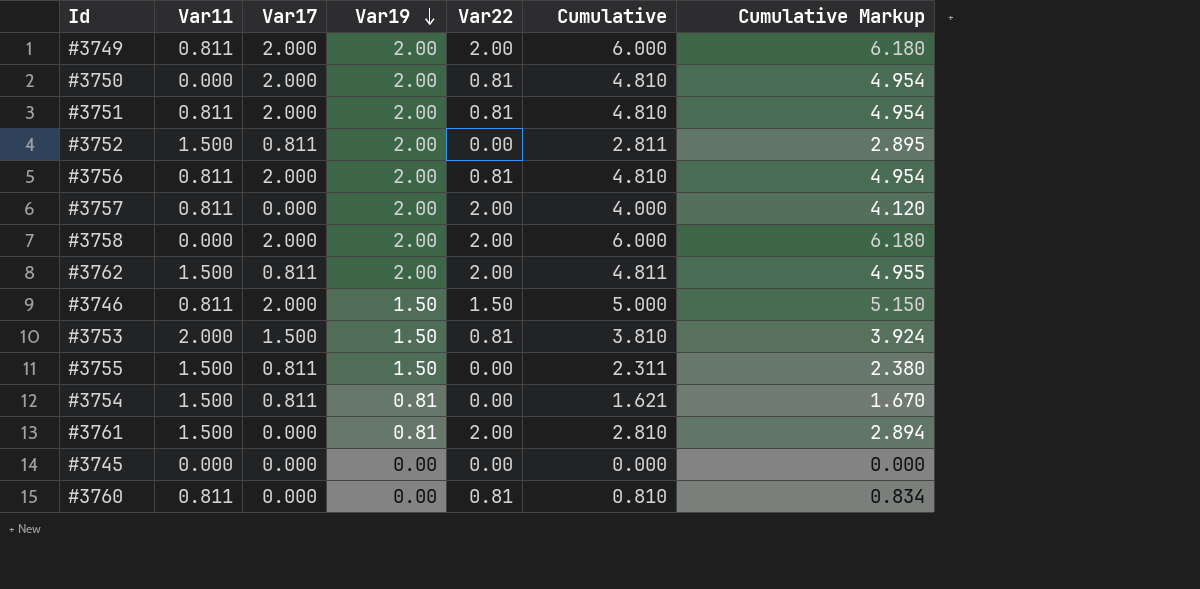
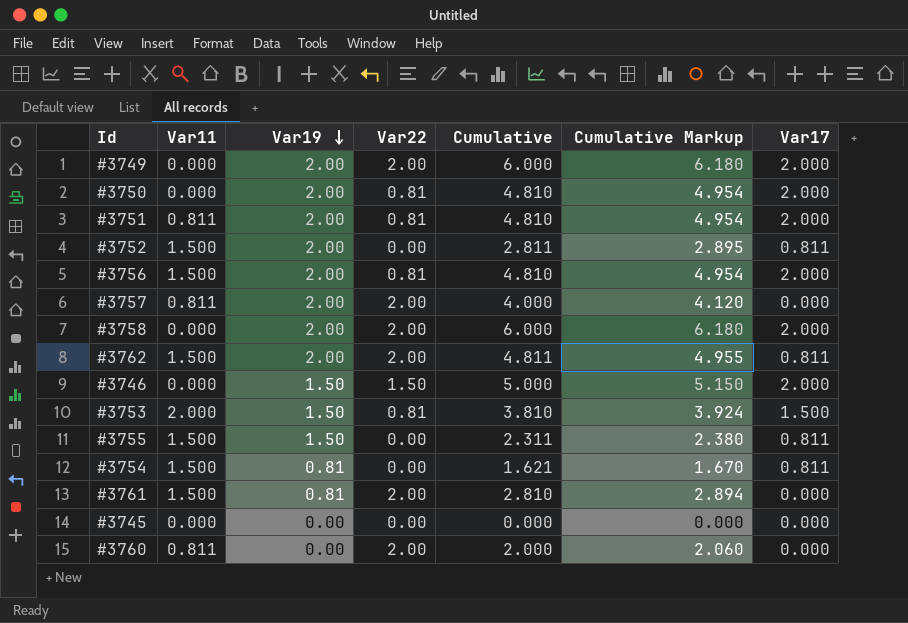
column Var17 | position: 3 -> 7
#3749 | Var11: 0.811 -> 0.000
#3756 | Var11: 0.811 -> 1.500
#3746 | Var11: 0.811 -> 0.000
#3760 | Var22: 0.81 -> 2.00
#3760 | Cumulative: 0.810 -> 2.000
#3760 | Cumulative Markup: 0.834 -> 2.060

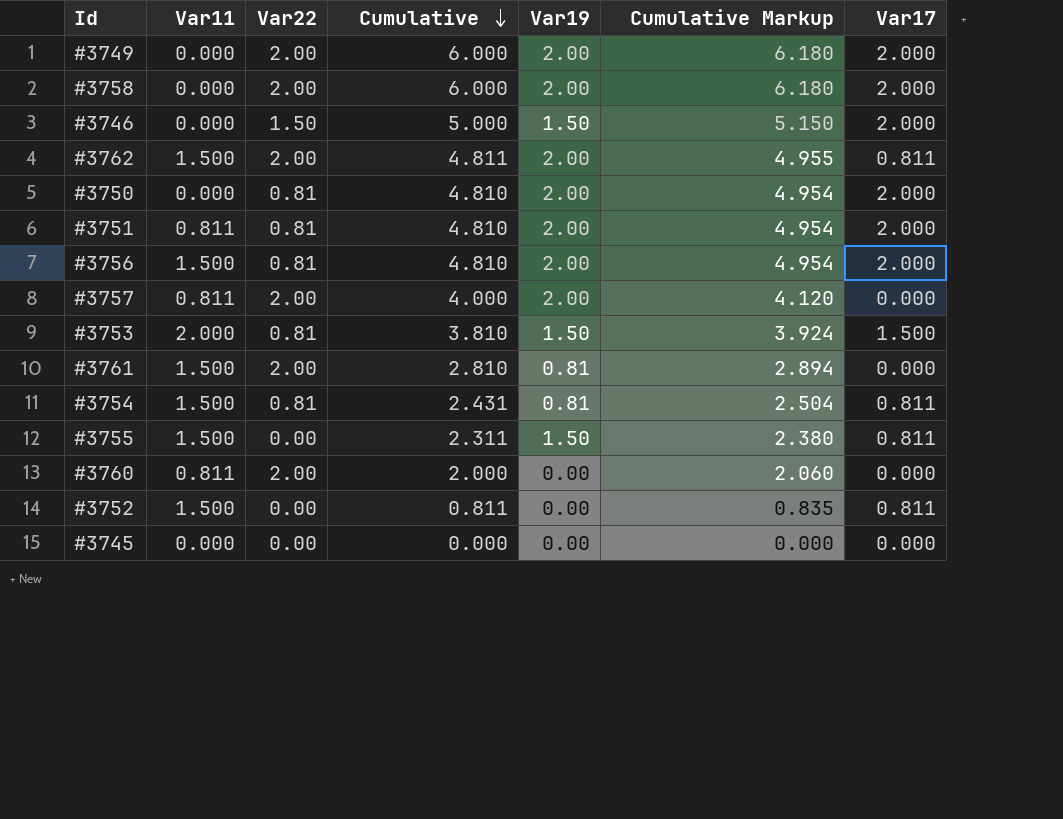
row order: Var19 descending -> Cumulative descending
column Var19 | position: 3 -> 5
#3754 | Var22: 0.00 -> 0.81
#3754 | Cumulative: 1.621 -> 2.431
#3754 | Cumulative Markup: 1.670 -> 2.504
#3752 | Cumulative: 2.811 -> 0.811
#3752 | Var19: 2.00 -> 0.00
#3752 | Cumulative Markup: 2.895 -> 0.835

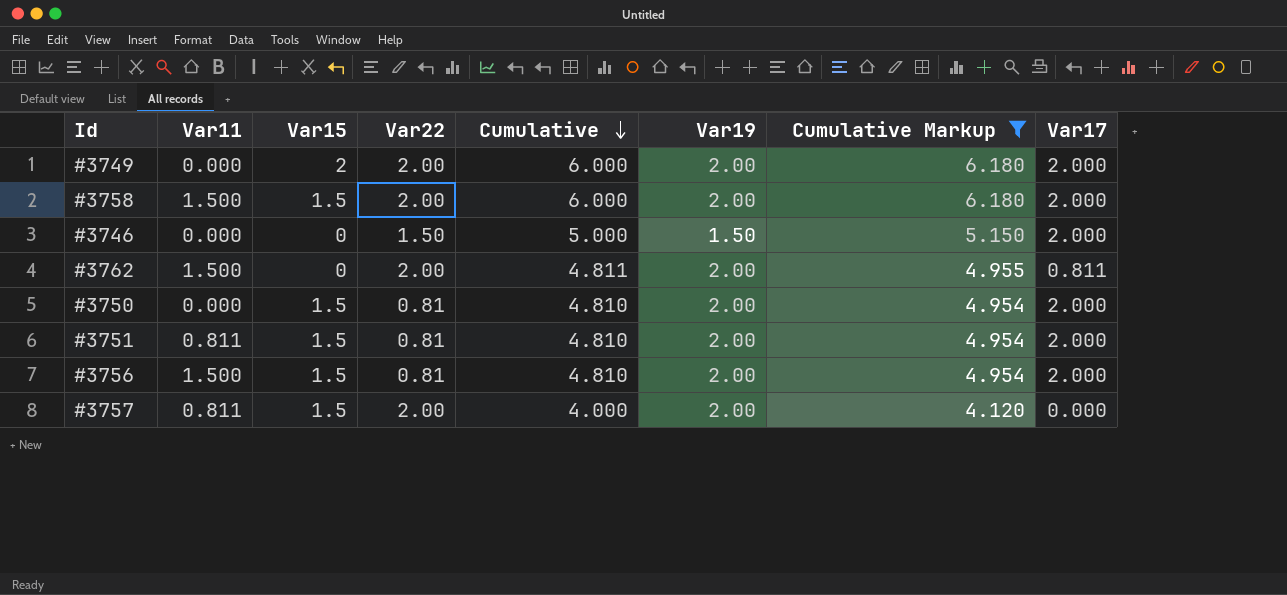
filter: none -> Cumulative Markup >= 4.120
column Var15 | position: none -> 3
#3758 | Var11: 0.000 -> 1.500

